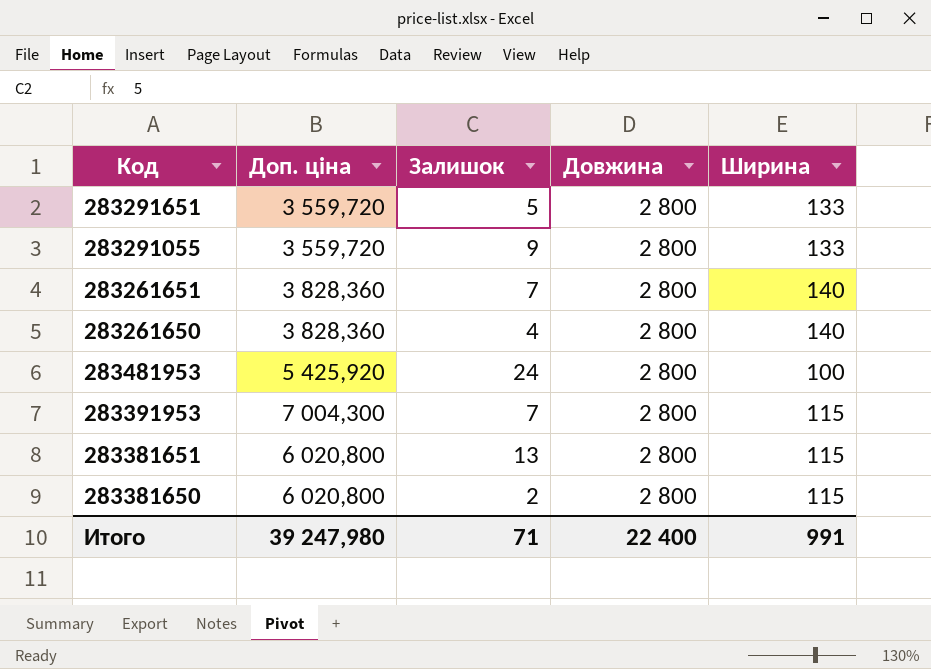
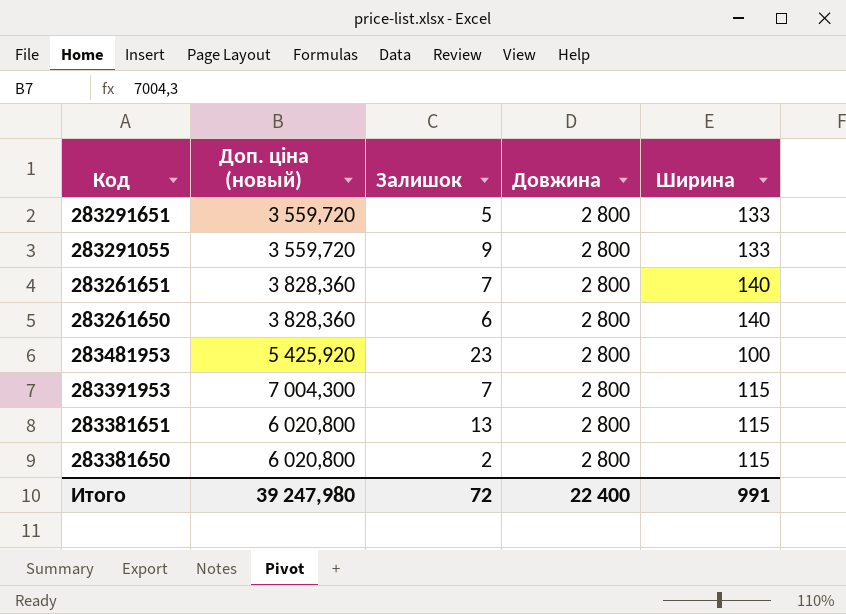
column name: Доп. ціна -> Доп. ціна (новый)
283261650 | Залишок: 4 -> 6
283481953 | Залишок: 24 -> 23
Итого | Залишок: 71 -> 72

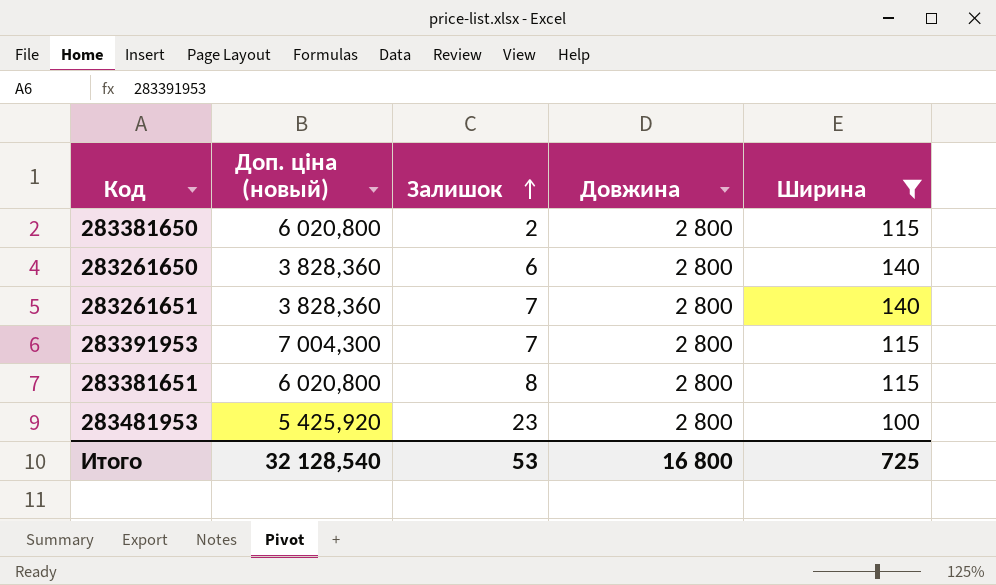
filter: none -> Ширина != 133
row order: none -> Залишок ascending
283381651 | Залишок: 13 -> 8
Итого | Доп. ціна (новый): 39 247,980 -> 32 128,540
Итого | Залишок: 72 -> 53
Итого | Довжина: 22 400 -> 16 800
Итого | Ширина: 991 -> 725

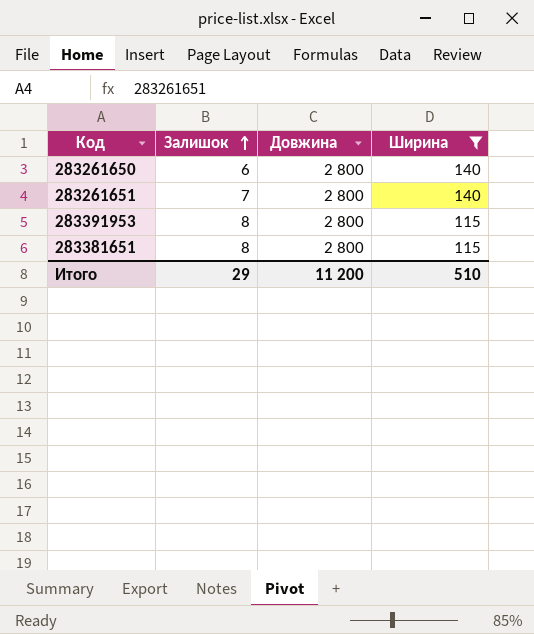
column Доп. ціна (новый) | position: 2 -> none
row 283381650: 6 020,800 | 2 | 2 800 | 115 -> none
row 283481953: 5 425,920 | 23 | 2 800 | 100 -> none
283391953 | Залишок: 7 -> 8
Итого | Залишок: 53 -> 29
Итого | Довжина: 16 800 -> 11 200
Итого | Ширина: 725 -> 510

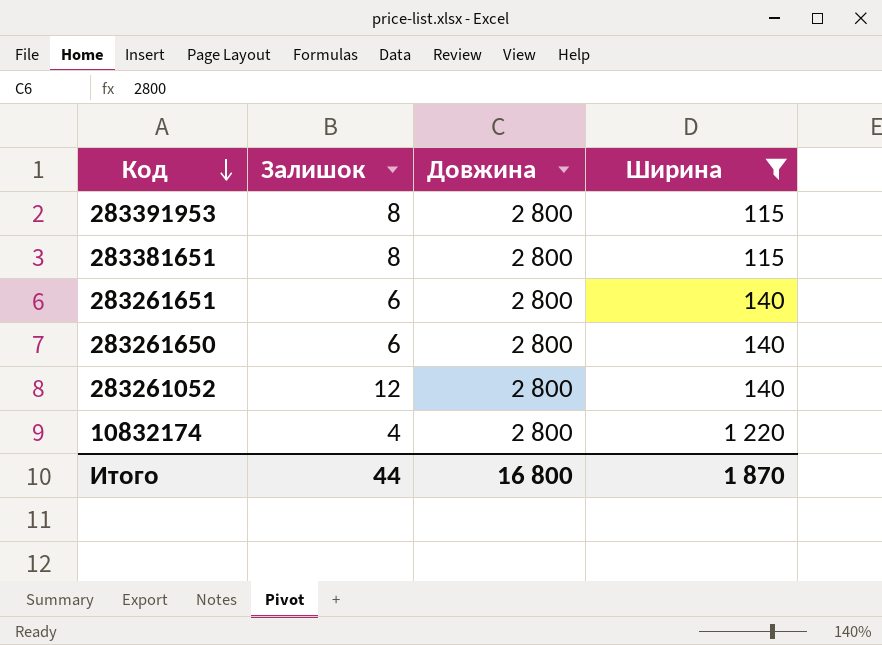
row order: Залишок ascending -> Код descending
283261651 | Залишок: 7 -> 6
row 283261052: none -> 12 | 2 800 | 140
row 10832174: none -> 4 | 2 800 | 1 220
Итого | Залишок: 29 -> 44
Итого | Довжина: 11 200 -> 16 800
Итого | Ширина: 510 -> 1 870

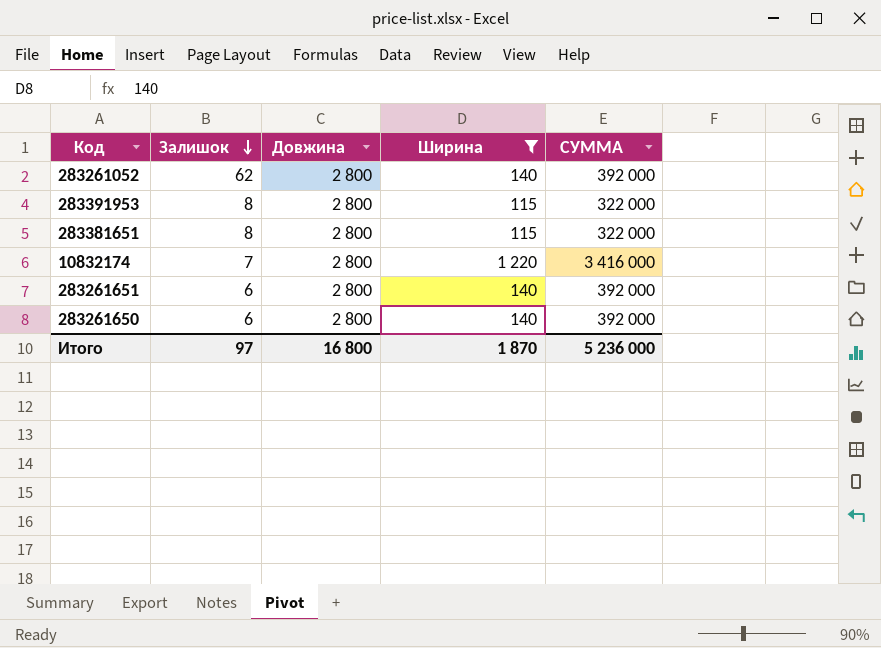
row order: Код descending -> Залишок descending
column СУММА | formula: none -> [Довжина] * [Ширина]
283261052 | Залишок: 12 -> 62
10832174 | Залишок: 4 -> 7
Итого | Залишок: 44 -> 97

